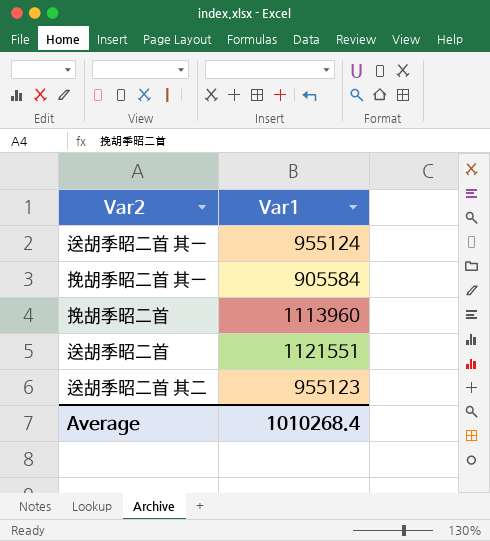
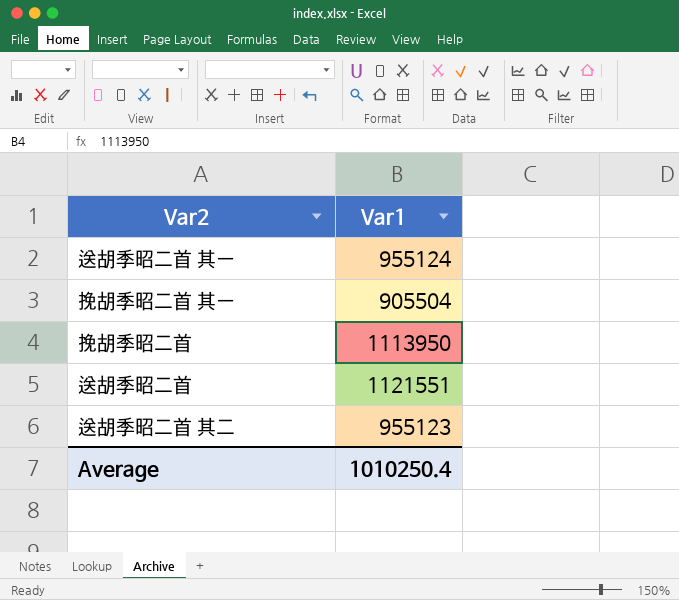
挽胡季昭二首 其一 | Var1: 905584 -> 905504
挽胡季昭二首 | Var1: 1113960 -> 1113950
Average | Var1: 1010268.4 -> 1010250.4

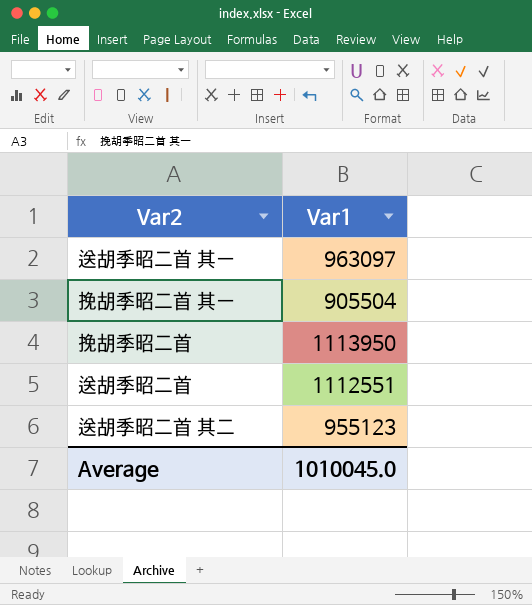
送胡季昭二首 其一 | Var1: 955124 -> 963097
送胡季昭二首 | Var1: 1121551 -> 1112551
Average | Var1: 1010250.4 -> 1010045.0

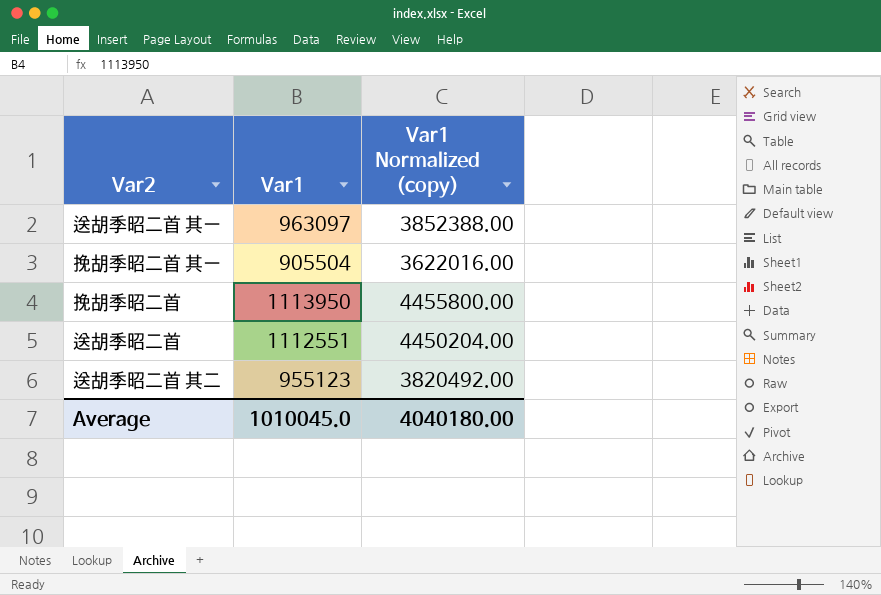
column Var1 Normalized (copy) | formula: none -> [Var1] * 4

